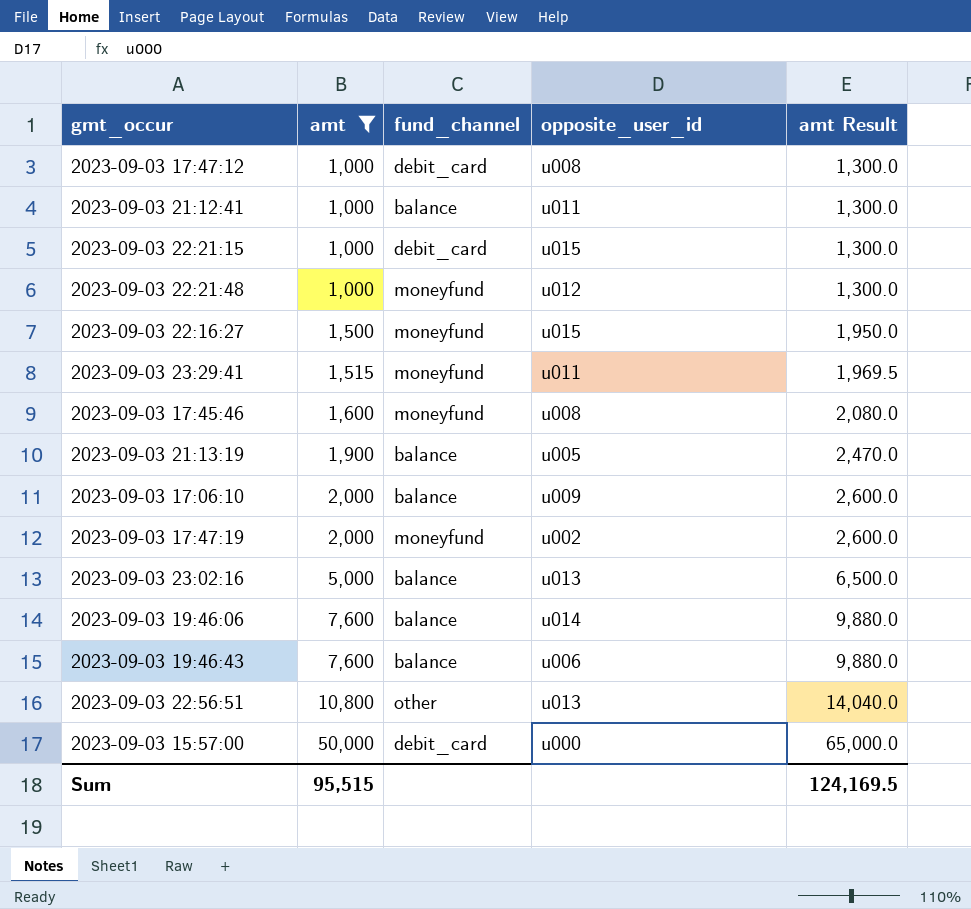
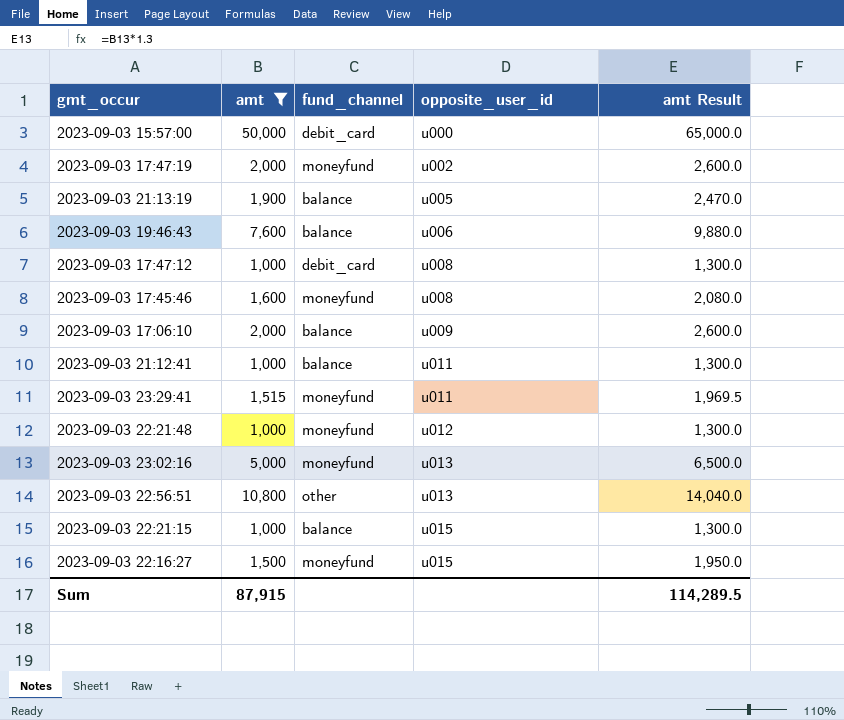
row order: amt ascending -> opposite_user_id ascending
row 2023-09-03 19:46:06: 7,600 | balance | u014 | 9,880.0 -> none
2023-09-03 23:02:16 | fund_channel: balance -> moneyfund
2023-09-03 22:21:15 | fund_channel: debit_card -> balance
Sum | amt: 95,515 -> 87,915
Sum | amt Result: 124,169.5 -> 114,289.5

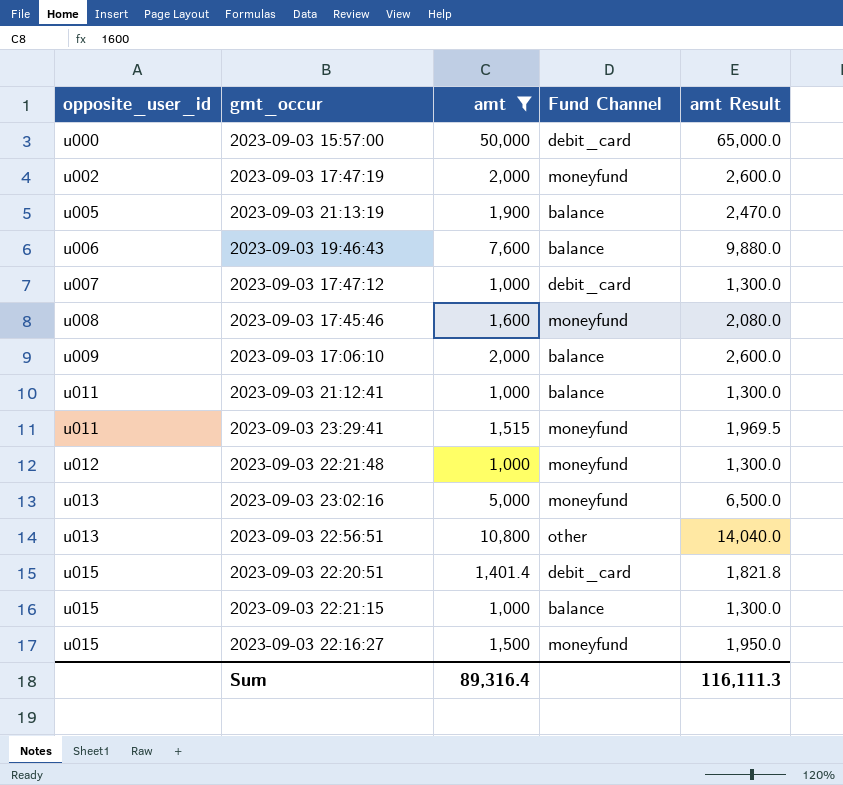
column opposite_user_id | position: 4 -> 1
column name: fund_channel -> Fund Channel
2023-09-03 17:47:12 | opposite_user_id: u008 -> u007
row 2023-09-03 22:20:51: none -> u015 | 1,401.4 | debit_card | 1,821.8
Sum | amt: 87,915 -> 89,316.4
Sum | amt Result: 114,289.5 -> 116,111.3

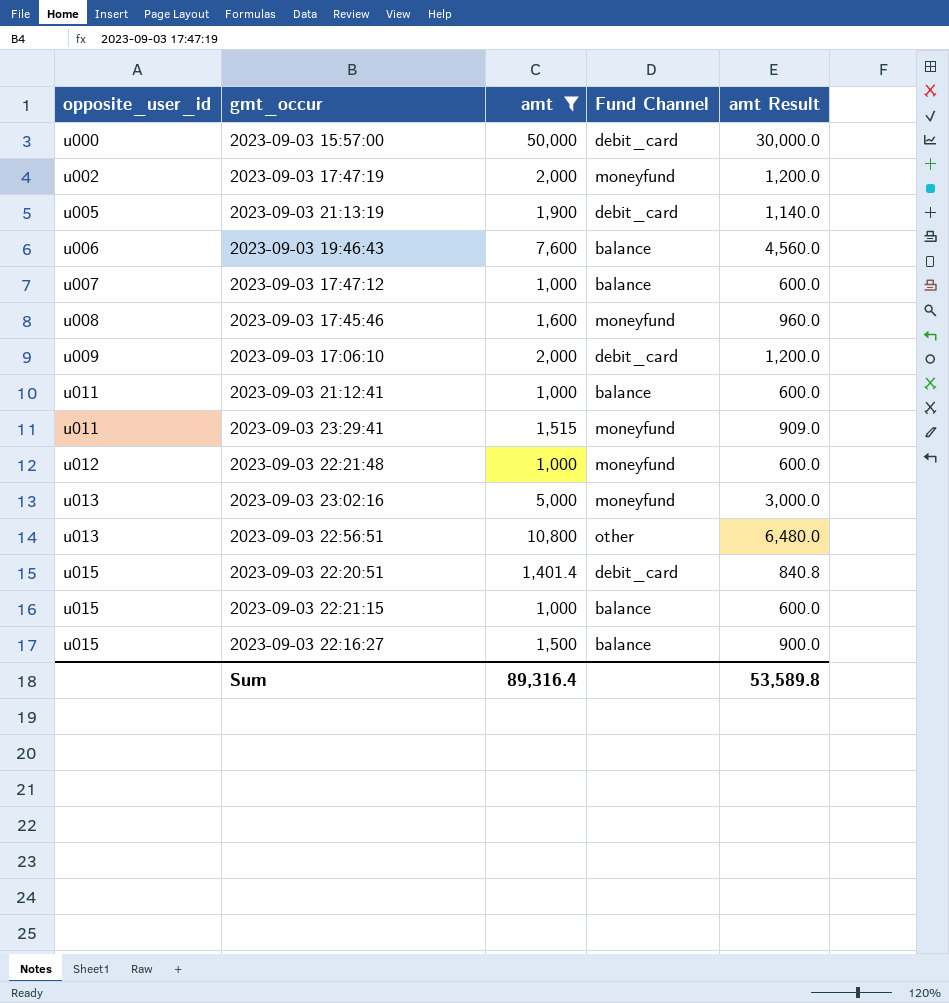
column amt Result | formula: [amt] * 1.3 -> [amt] * 0.6
2023-09-03 21:13:19 | Fund Channel: balance -> debit_card
2023-09-03 17:47:12 | Fund Channel: debit_card -> balance
2023-09-03 17:06:10 | Fund Channel: balance -> debit_card
2023-09-03 22:16:27 | Fund Channel: moneyfund -> balance
Sum | amt Result: 116,111.3 -> 53,589.8

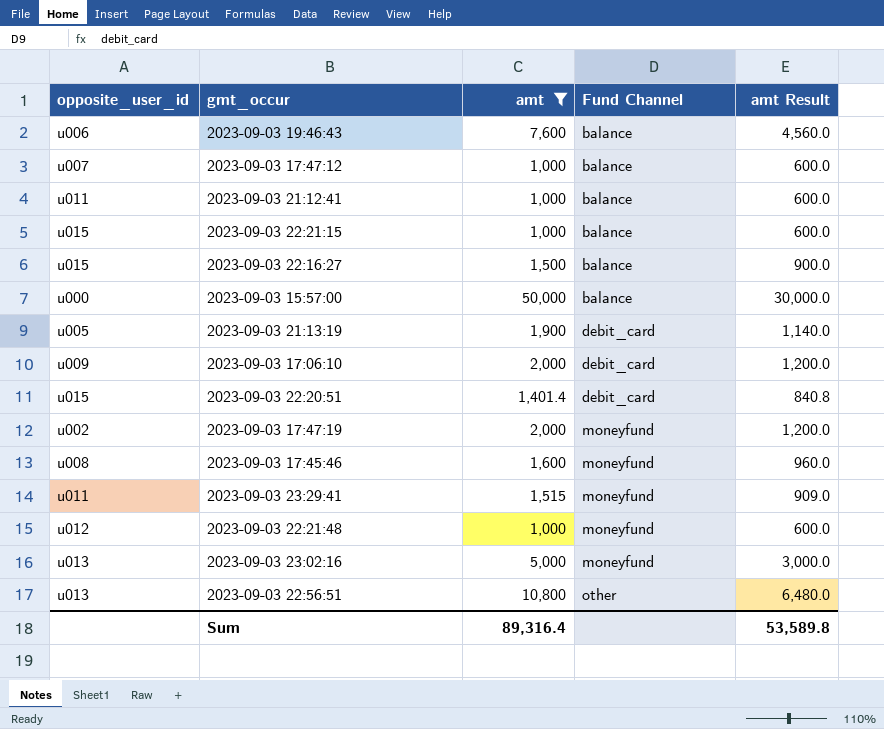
row order: opposite_user_id ascending -> Fund Channel ascending
2023-09-03 15:57:00 | Fund Channel: debit_card -> balance

